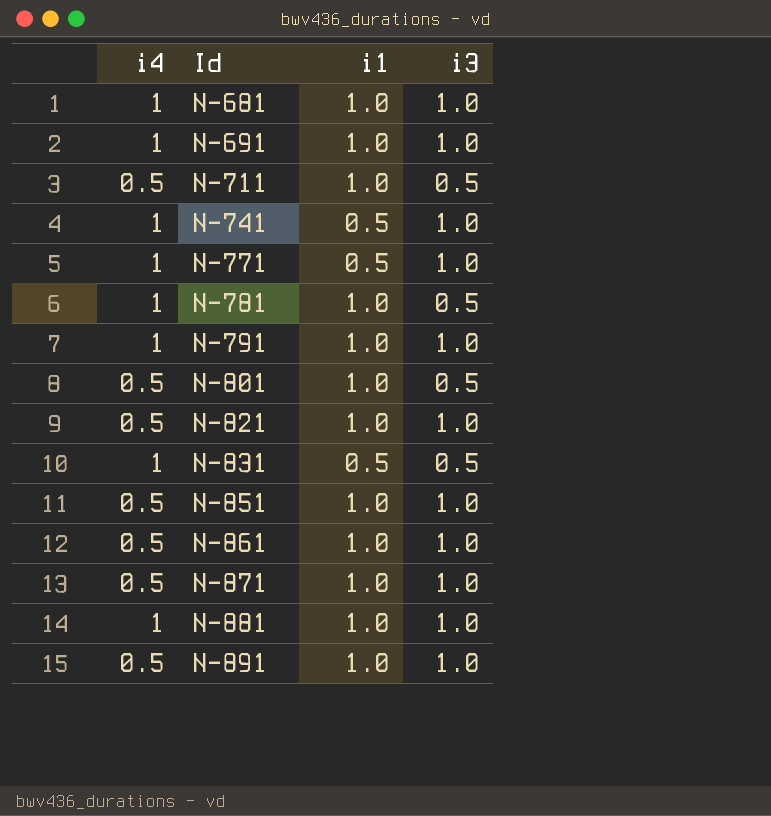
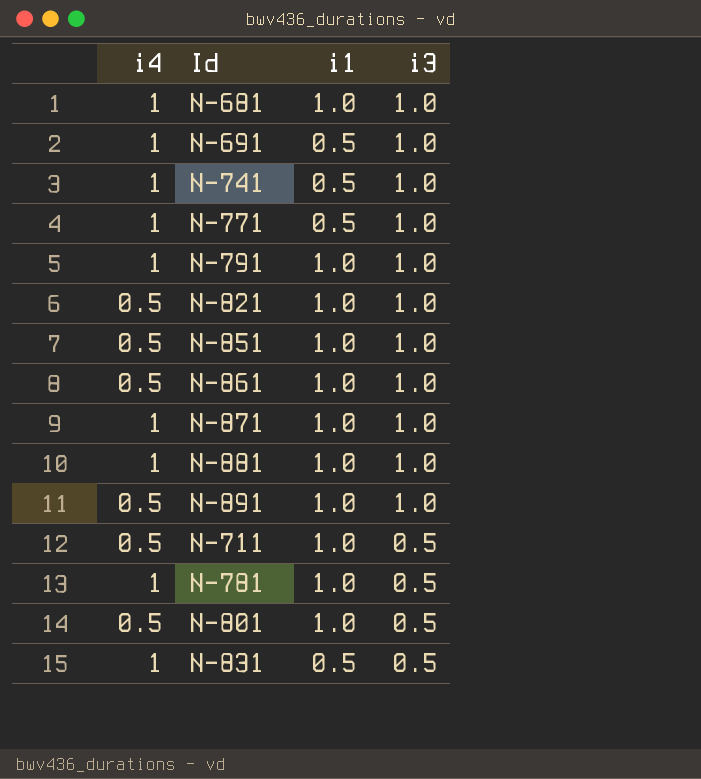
row order: Id ascending -> i3 descending
N-691 | i1: 1.0 -> 0.5
N-871 | i4: 0.5 -> 1

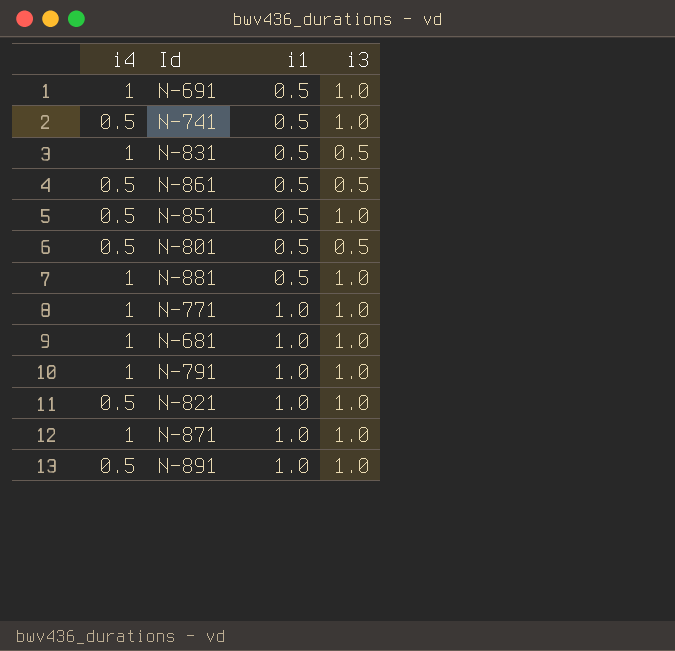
row order: i3 descending -> i1 ascending
row N-711: 0.5 | 1.0 | 0.5 -> none
row N-781: 1 | 1.0 | 0.5 -> none
N-741 | i4: 1 -> 0.5
N-861 | i1: 1.0 -> 0.5
N-861 | i3: 1.0 -> 0.5
N-851 | i1: 1.0 -> 0.5
N-801 | i1: 1.0 -> 0.5
N-881 | i1: 1.0 -> 0.5
N-771 | i1: 0.5 -> 1.0

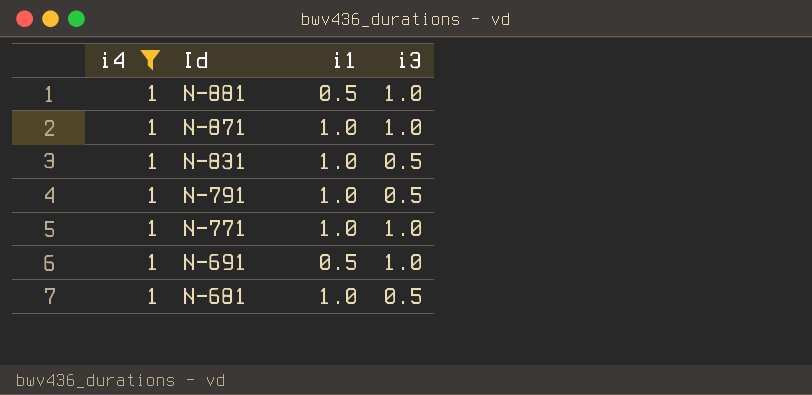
filter: none -> i4 = 1
row order: i1 ascending -> Id descending
N-831 | i1: 0.5 -> 1.0
N-791 | i3: 1.0 -> 0.5
N-681 | i3: 1.0 -> 0.5

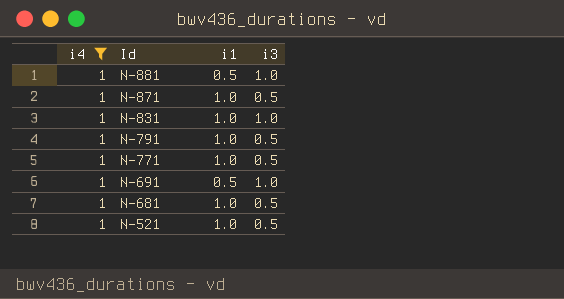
N-871 | i3: 1.0 -> 0.5
N-831 | i3: 0.5 -> 1.0
N-771 | i3: 1.0 -> 0.5
row N-521: none -> 1 | 1.0 | 0.5

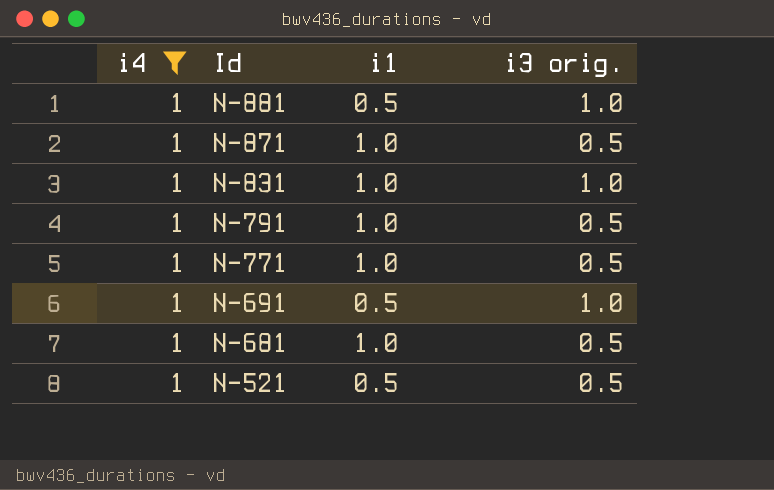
column name: i3 -> i3 orig.
N-521 | i1: 1.0 -> 0.5

